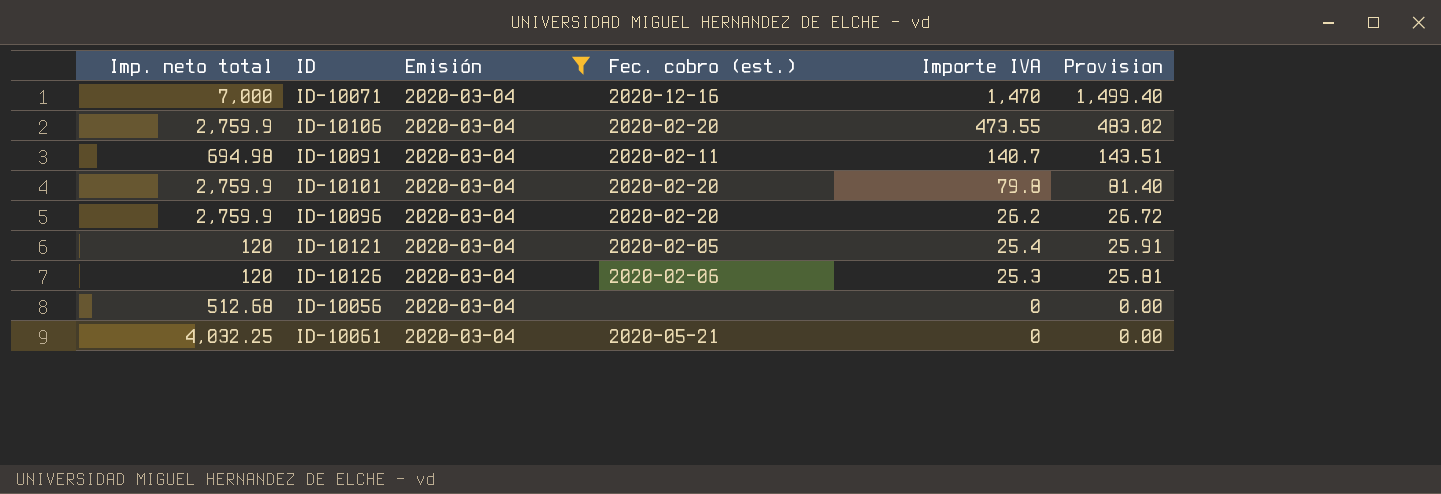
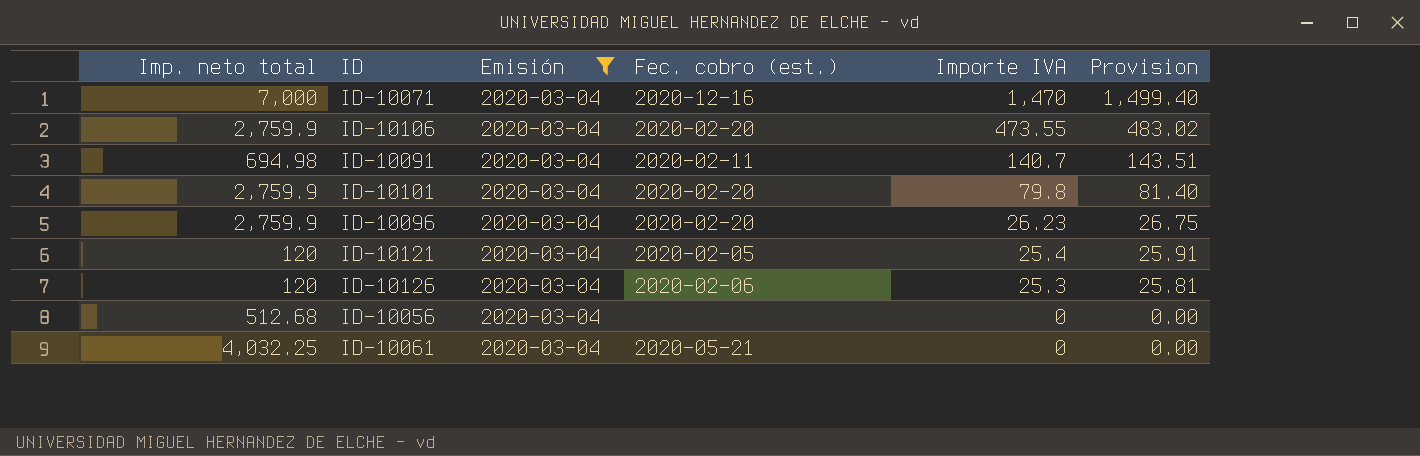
ID-10096 | Importe IVA: 26.2 -> 26.23
ID-10096 | Provision: 26.72 -> 26.75

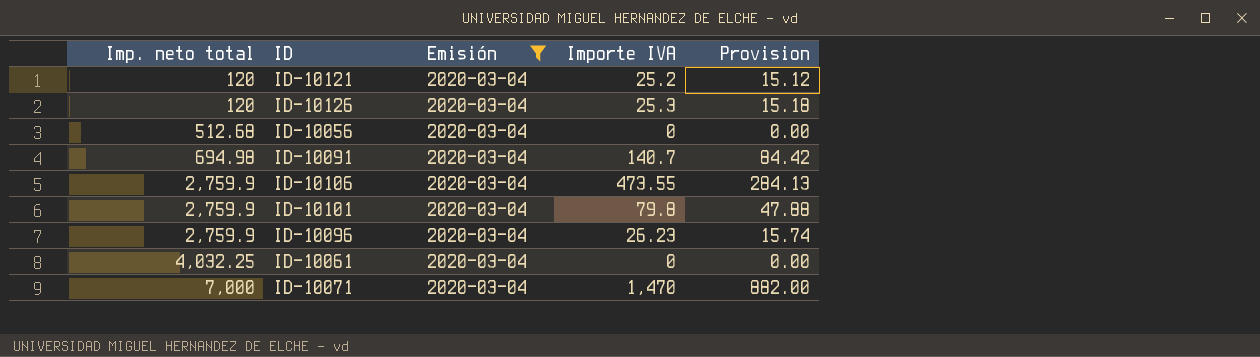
row order: Importe IVA descending -> Imp. neto total ascending
column Fec. cobro (est.) | position: 4 -> none
column Provision | formula: [Importe IVA] * 1.02 -> [Importe IVA] * 0.6
ID-10121 | Importe IVA: 25.4 -> 25.2

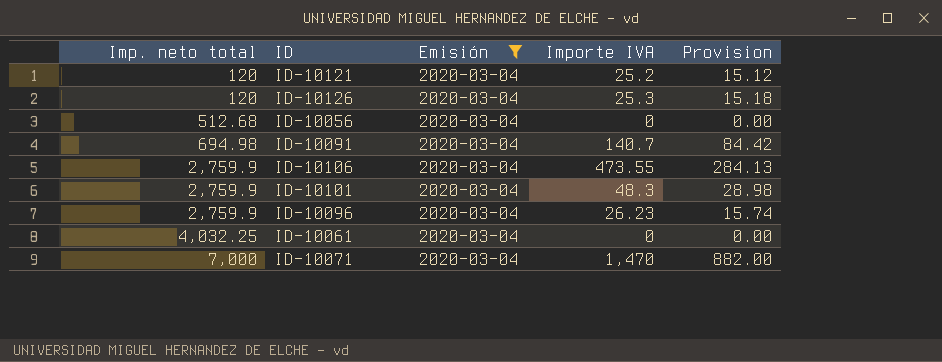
ID-10101 | Importe IVA: 79.8 -> 48.3
ID-10101 | Provision: 47.88 -> 28.98

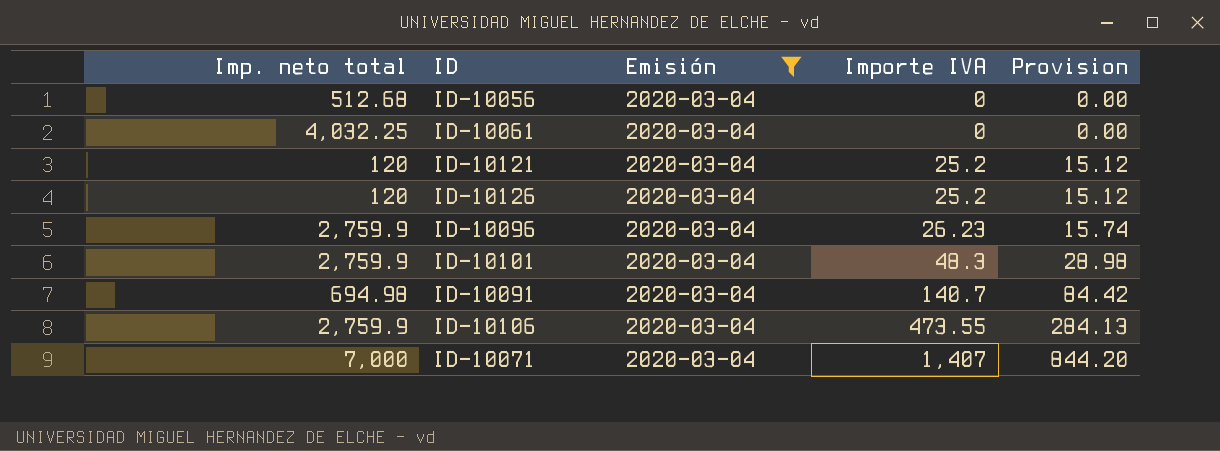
row order: Imp. neto total ascending -> Importe IVA ascending
ID-10126 | Importe IVA: 25.3 -> 25.2
ID-10126 | Provision: 15.18 -> 15.12
ID-10071 | Importe IVA: 1,470 -> 1,407
ID-10071 | Provision: 882.00 -> 844.20

